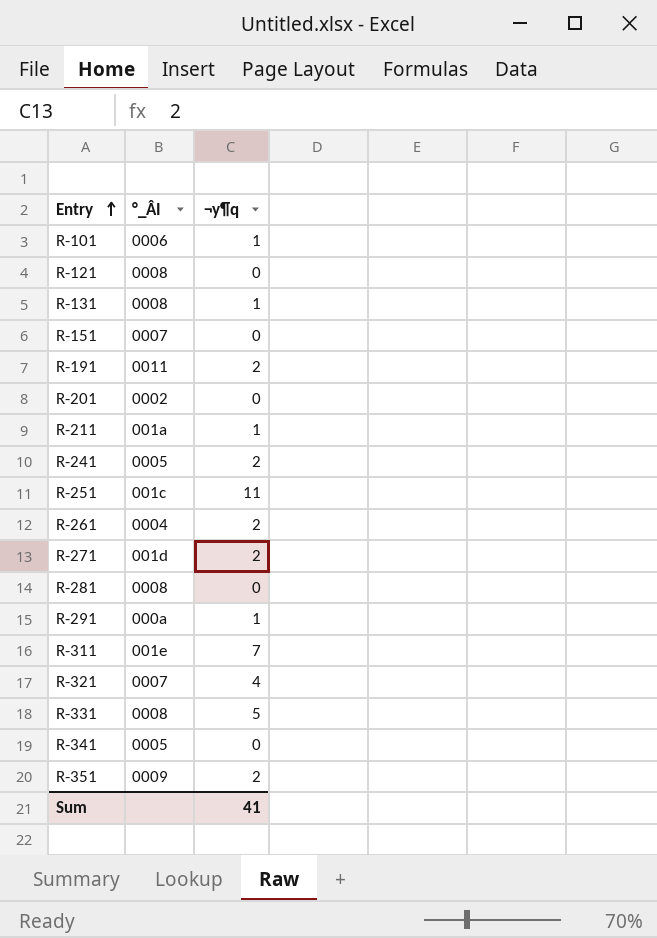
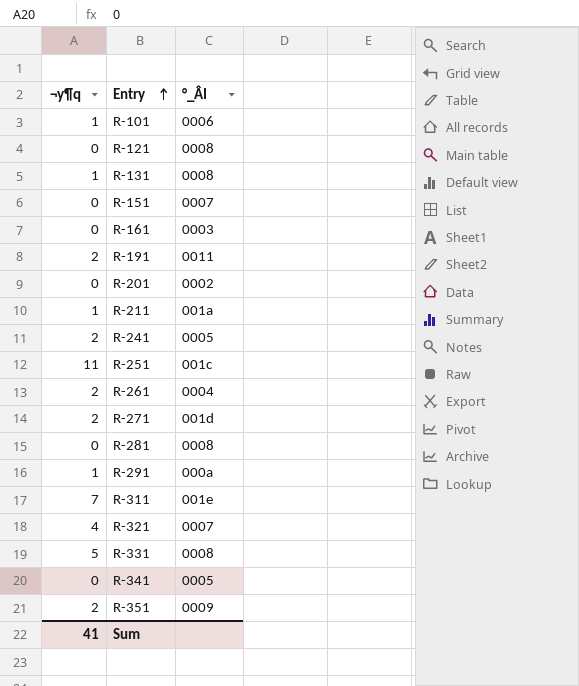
column ¬y¶q | position: 3 -> 1
row R-161: none -> 0 | 0003

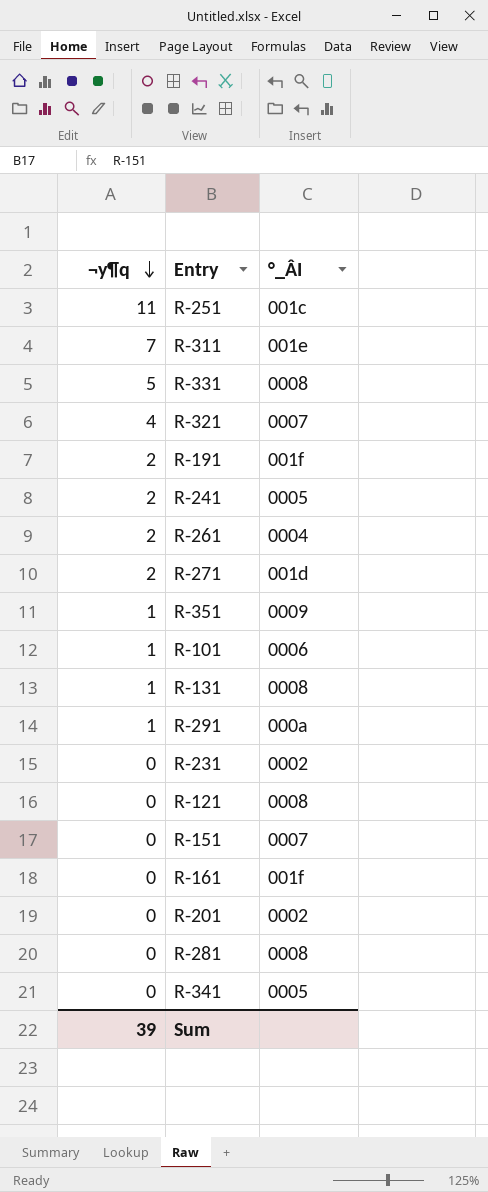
row order: Entry ascending -> ¬y¶q descending
row R-211: 1 | 001a -> none
R-191 | °_ÂI: 0011 -> 001f
R-351 | ¬y¶q: 2 -> 1
row R-231: none -> 0 | 0002
R-161 | °_ÂI: 0003 -> 001f
Sum | ¬y¶q: 41 -> 39

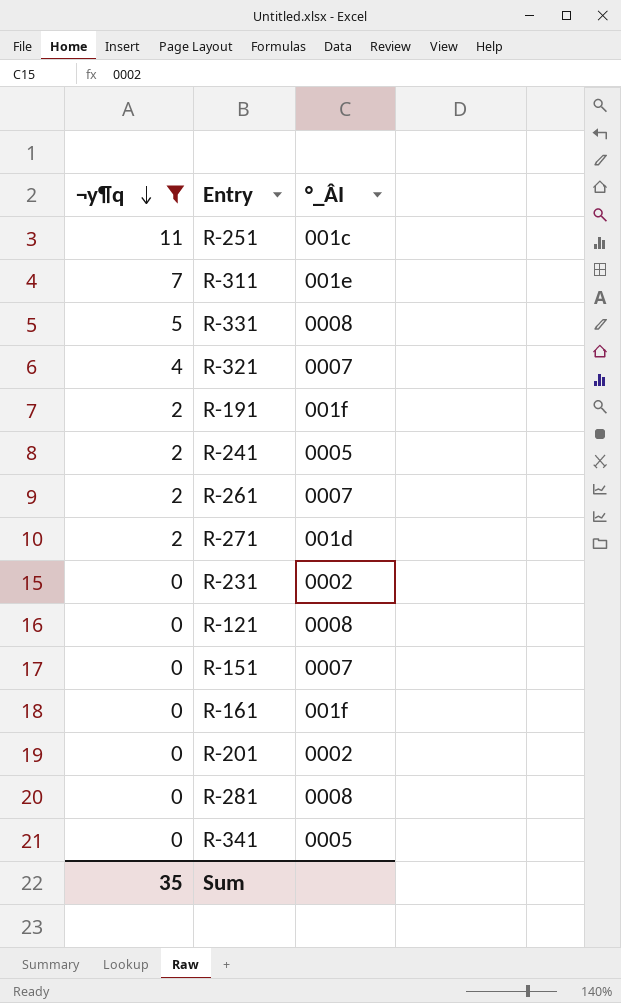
filter: none -> ¬y¶q != 1
R-261 | °_ÂI: 0004 -> 0007
Sum | ¬y¶q: 39 -> 35

